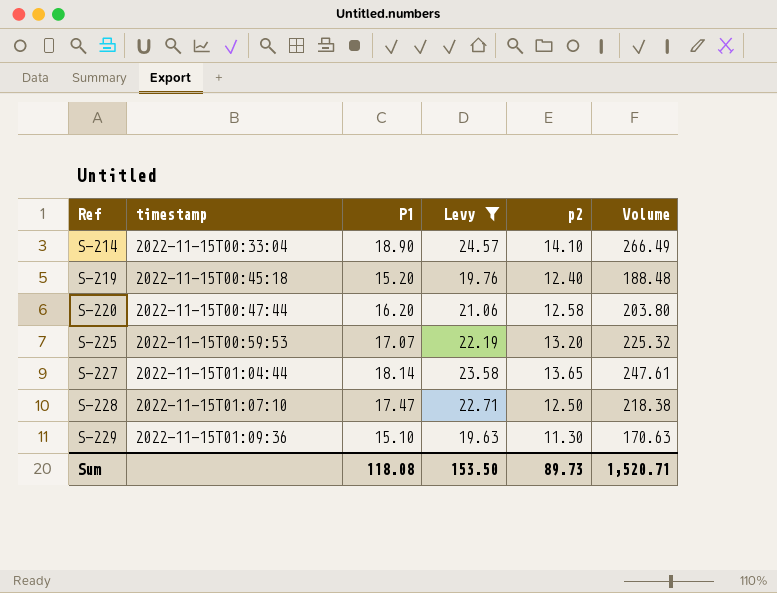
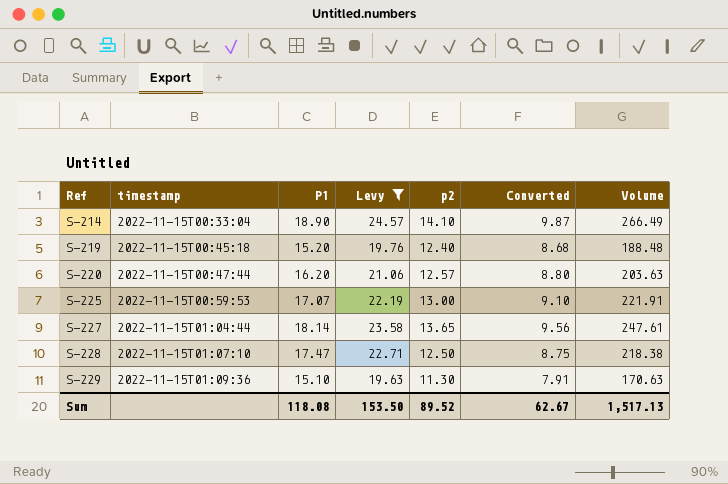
column Converted | formula: none -> [p2] * 0.7
S-220 | p2: 12.58 -> 12.57
S-220 | Volume: 203.80 -> 203.63
S-225 | p2: 13.20 -> 13.00
S-225 | Volume: 225.32 -> 221.91
Sum | p2: 89.73 -> 89.52
Sum | Volume: 1,520.71 -> 1,517.13

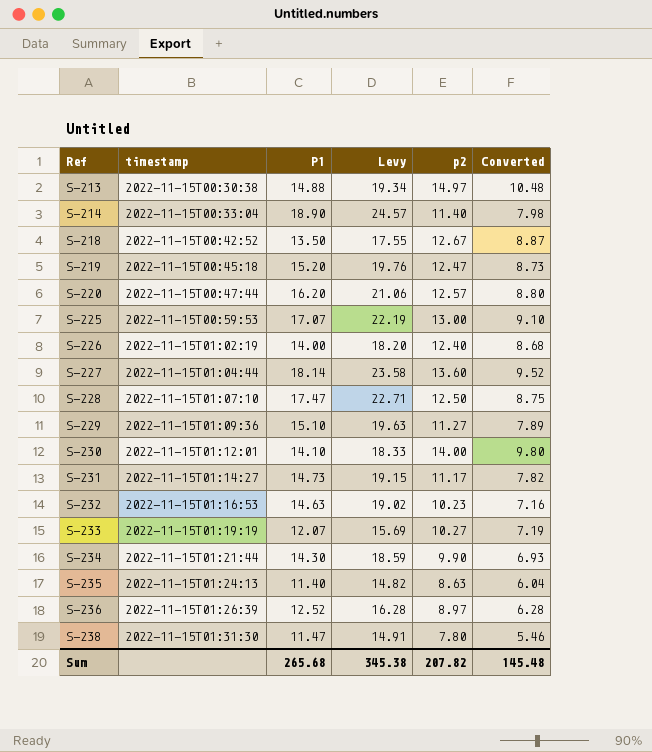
filter: Levy >= 19.63 -> none
column Volume | formula: [P1] * [p2] -> none
S-214 | p2: 14.10 -> 11.40
S-214 | Converted: 9.87 -> 7.98
S-219 | p2: 12.40 -> 12.47
S-219 | Converted: 8.68 -> 8.73
S-227 | p2: 13.65 -> 13.60
S-227 | Converted: 9.56 -> 9.52
S-229 | p2: 11.30 -> 11.27
S-229 | Converted: 7.91 -> 7.89
Sum | P1: 118.08 -> 265.68
Sum | Levy: 153.50 -> 345.38
Sum | p2: 89.52 -> 207.82
Sum | Converted: 62.67 -> 145.48

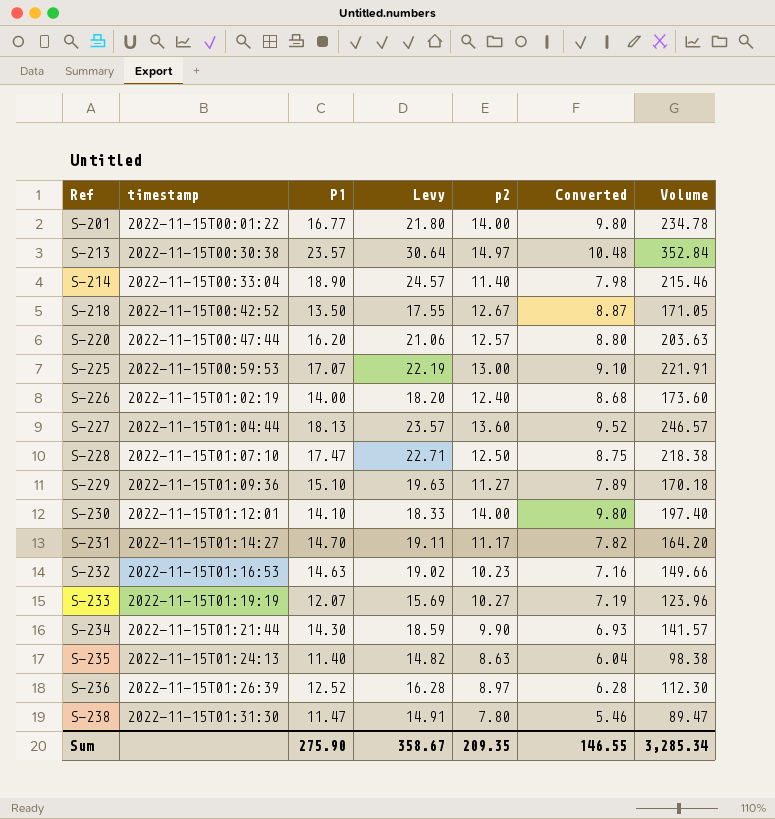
column Volume | formula: none -> [P1] * [p2]
row S-219: 2022-11-15T00:45:18 | 15.20 | 19.76 | 12.47 | 8.73 -> none
row S-201: none -> 2022-11-15T00:01:22 | 16.77 | 21.80 | 14.00 | 9.80 | 234.78
S-213 | P1: 14.88 -> 23.57
S-213 | Levy: 19.34 -> 30.64
S-227 | P1: 18.14 -> 18.13
S-227 | Levy: 23.58 -> 23.57
S-231 | P1: 14.73 -> 14.70
S-231 | Levy: 19.15 -> 19.11
Sum | P1: 265.68 -> 275.90
Sum | Levy: 345.38 -> 358.67
Sum | p2: 207.82 -> 209.35
Sum | Converted: 145.48 -> 146.55

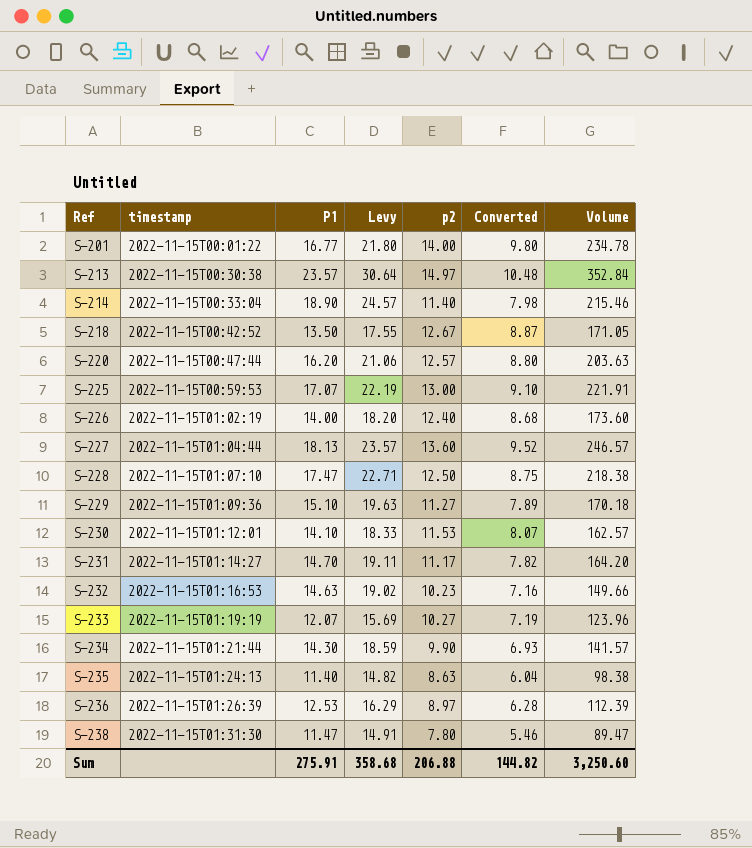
S-230 | p2: 14.00 -> 11.53
S-230 | Converted: 9.80 -> 8.07
S-230 | Volume: 197.40 -> 162.57
S-236 | P1: 12.52 -> 12.53
S-236 | Levy: 16.28 -> 16.29
S-236 | Volume: 112.30 -> 112.39
Sum | P1: 275.90 -> 275.91
Sum | Levy: 358.67 -> 358.68
Sum | p2: 209.35 -> 206.88
Sum | Converted: 146.55 -> 144.82
Sum | Volume: 3,285.34 -> 3,250.60

